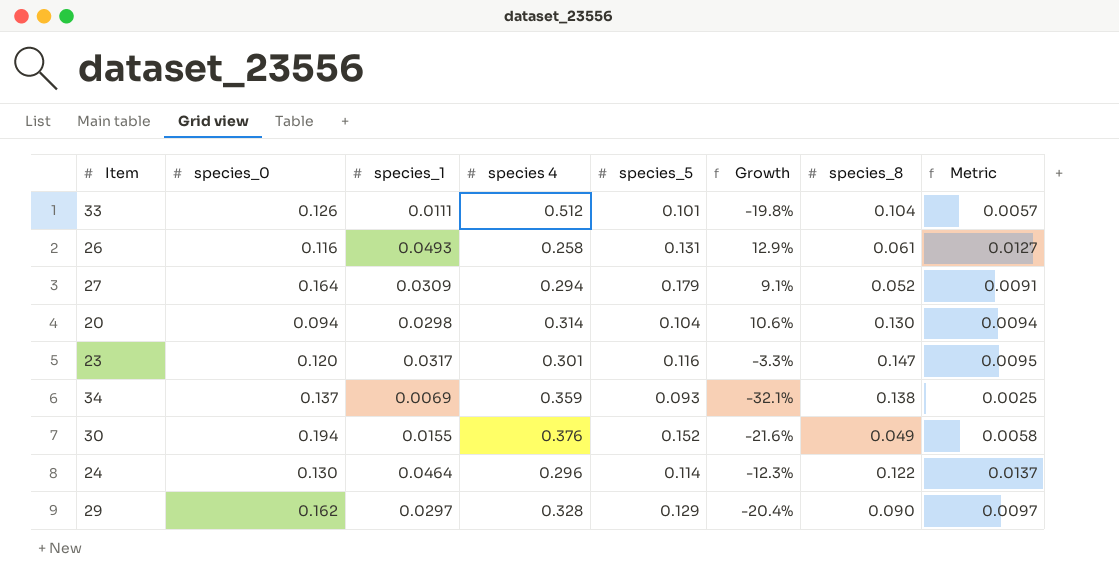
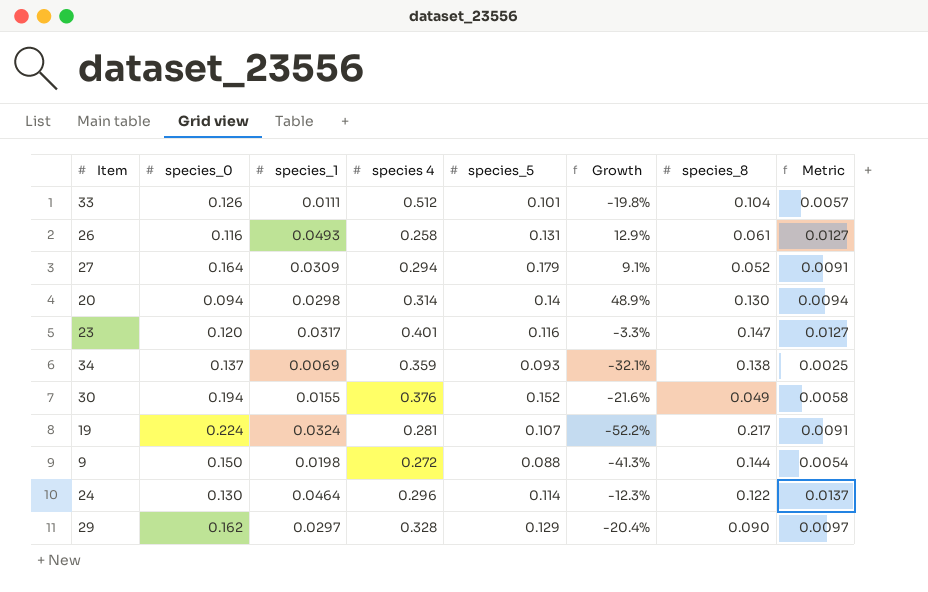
20 | species_5: 0.104 -> 0.14
20 | Growth: 10.6% -> 48.9%
23 | species 4: 0.301 -> 0.401
23 | Metric: 0.0095 -> 0.0127
row 19: none -> 0.224 | 0.0324 | 0.281 | 0.107 | -52.2% | 0.217 | 0.0091
row 9: none -> 0.150 | 0.0198 | 0.272 | 0.088 | -41.3% | 0.144 | 0.0054

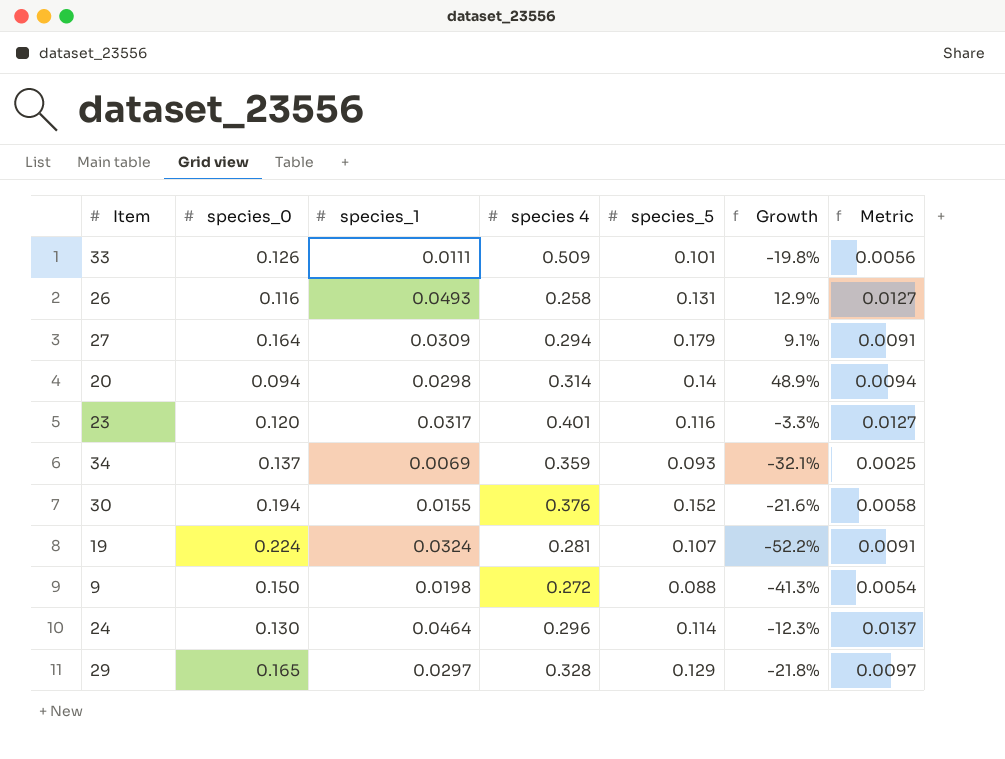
column species_8 | position: 7 -> none
33 | species 4: 0.512 -> 0.509
33 | Metric: 0.0057 -> 0.0056
29 | species_0: 0.162 -> 0.165
29 | Growth: -20.4% -> -21.8%

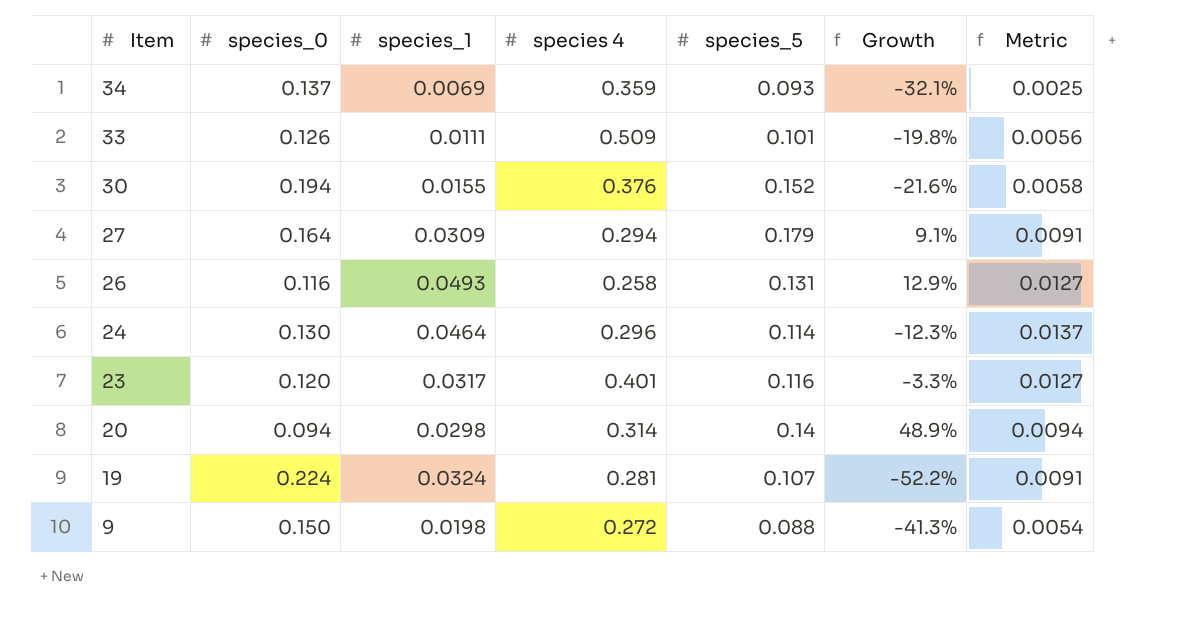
row order: none -> Item descending
row 29: 0.165 | 0.0297 | 0.328 | 0.129 | -21.8% | 0.0097 -> none

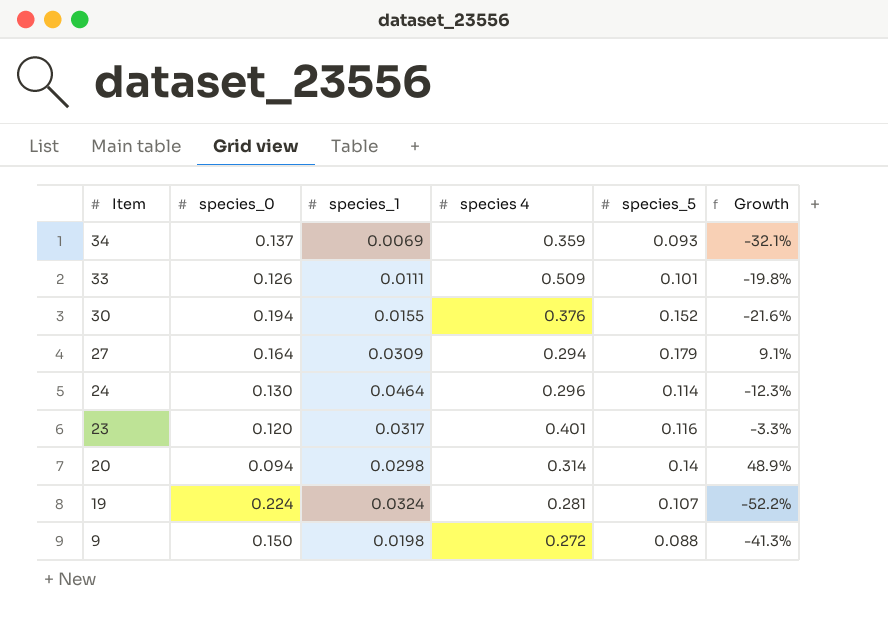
column Metric | formula: [species_1] * [species 4] -> none
row 26: 0.116 | 0.0493 | 0.258 | 0.131 | 12.9% | 0.0127 -> none

